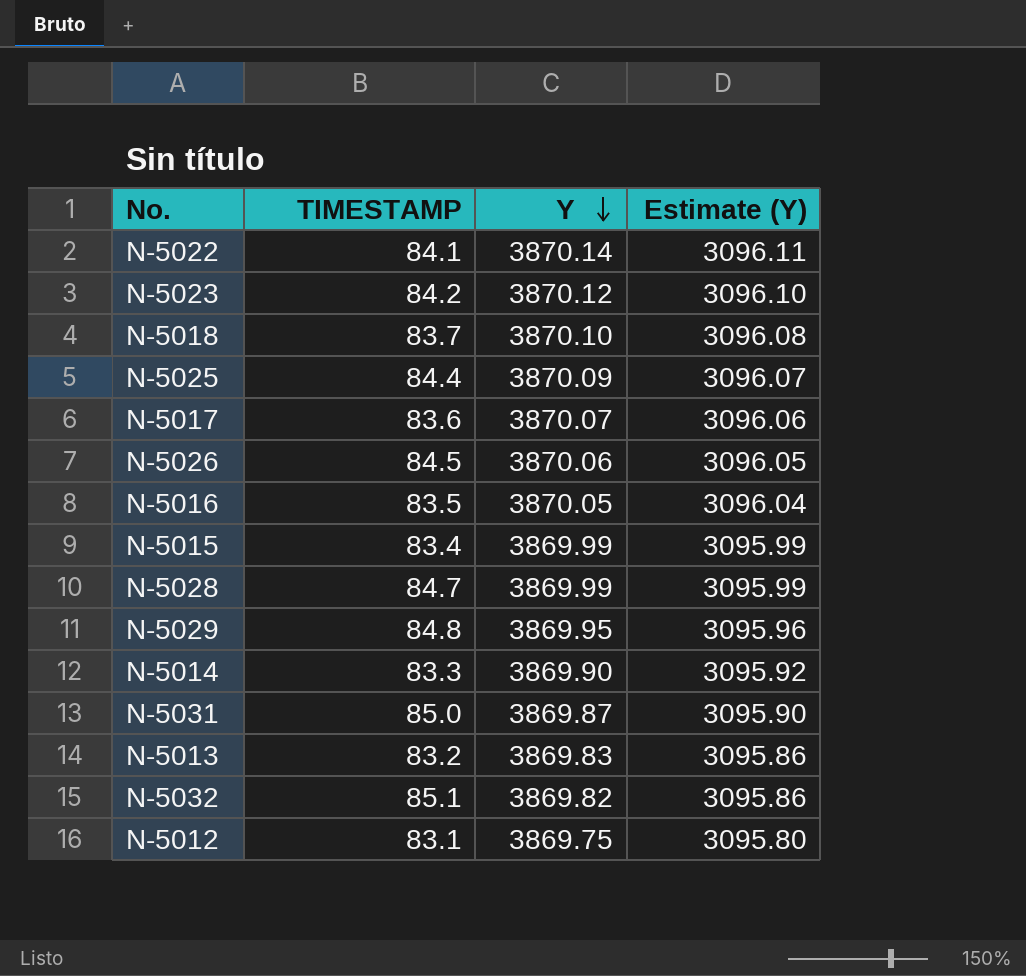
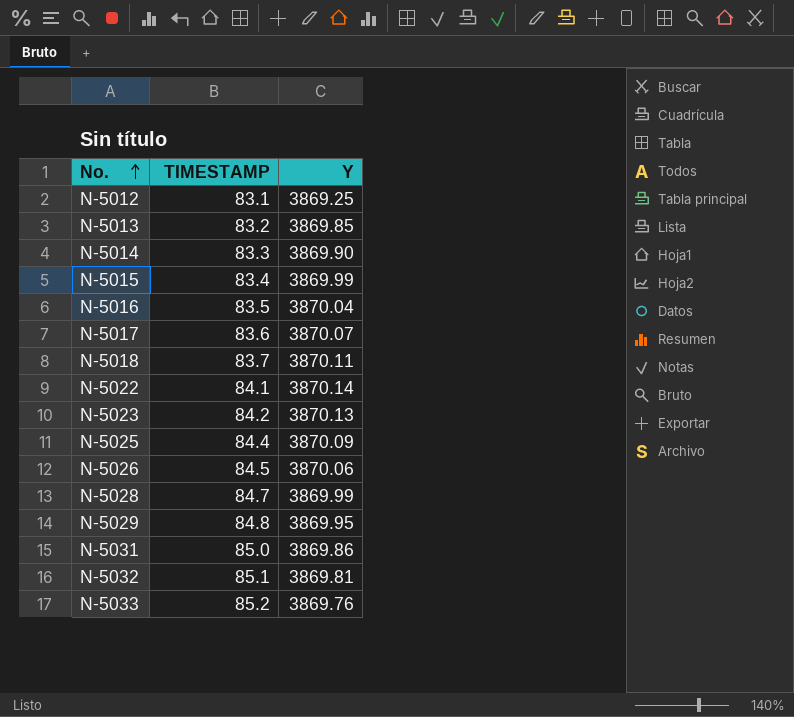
row order: Y descending -> No. ascending
column Estimate (Y) | formula: [Y] * 0.8 -> none
N-5012 | Y: 3869.75 -> 3869.25
N-5013 | Y: 3869.83 -> 3869.85
N-5016 | Y: 3870.05 -> 3870.04
N-5018 | Y: 3870.10 -> 3870.11
N-5023 | Y: 3870.12 -> 3870.13
N-5031 | Y: 3869.87 -> 3869.86
N-5032 | Y: 3869.82 -> 3869.81
row N-5033: none -> 85.2 | 3869.76

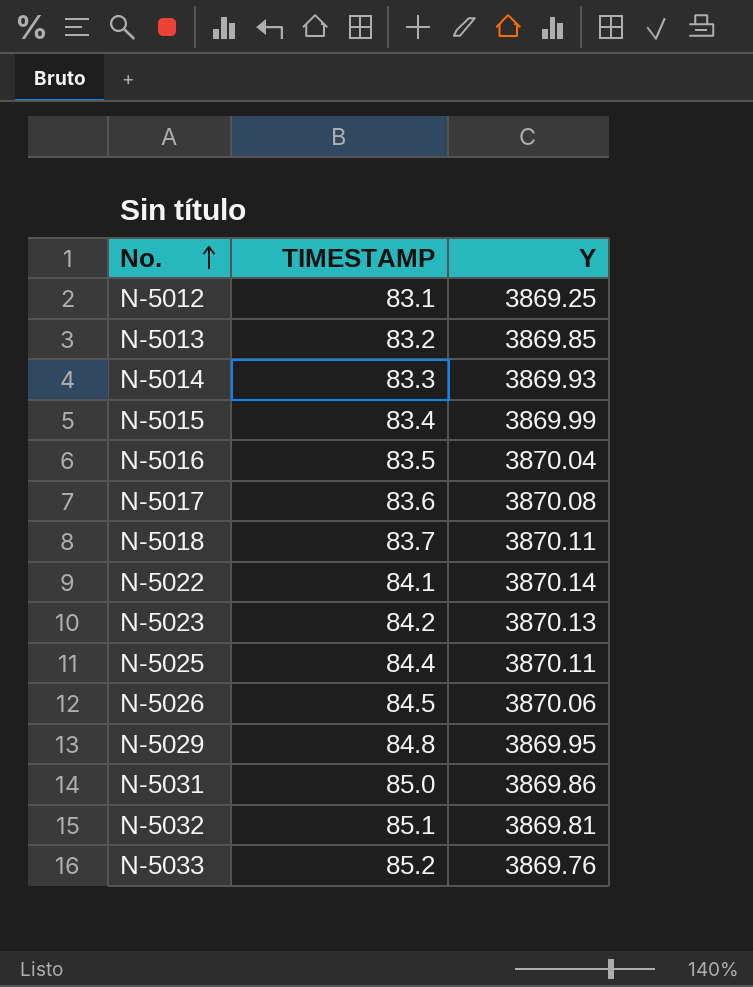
row N-5028: 84.7 | 3869.99 -> none
N-5014 | Y: 3869.90 -> 3869.93
N-5017 | Y: 3870.07 -> 3870.08
N-5025 | Y: 3870.09 -> 3870.11

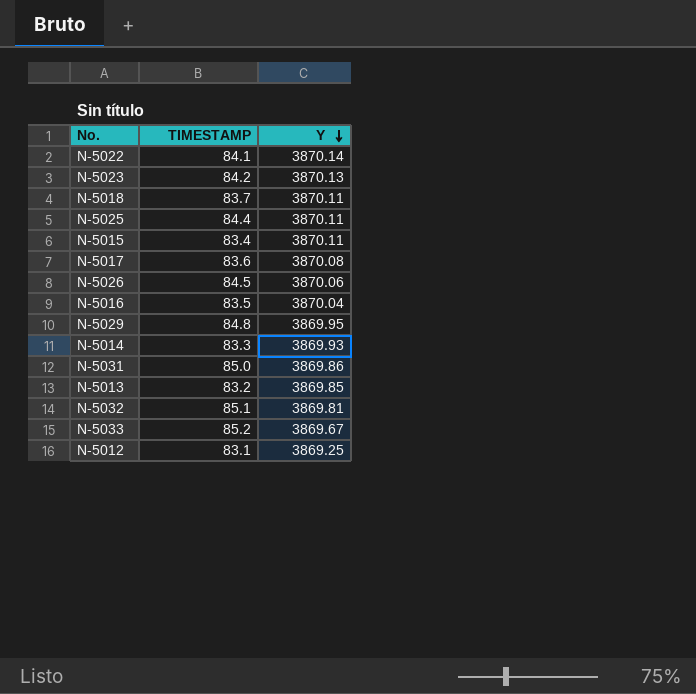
row order: No. ascending -> Y descending
N-5015 | Y: 3869.99 -> 3870.11
N-5033 | Y: 3869.76 -> 3869.67

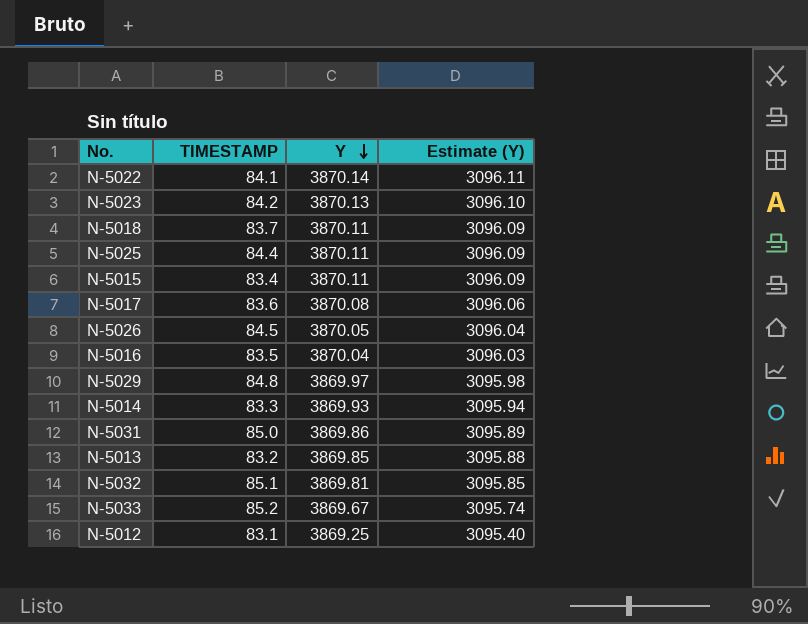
column Estimate (Y) | formula: none -> [Y] * 0.8
N-5026 | Y: 3870.06 -> 3870.05
N-5029 | Y: 3869.95 -> 3869.97

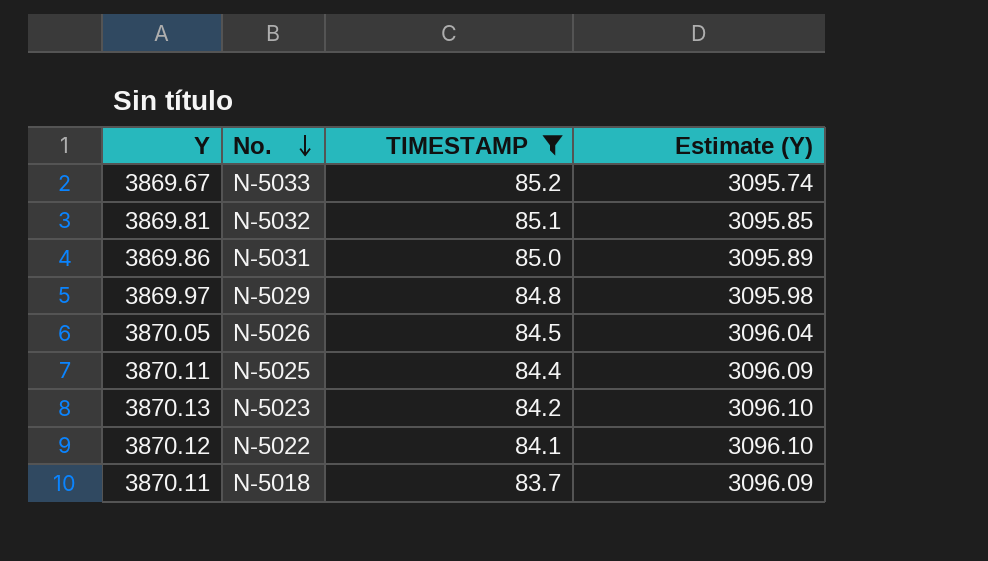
filter: none -> TIMESTAMP >= 83.7
row order: Y descending -> No. descending
column Y | position: 3 -> 1
N-5022 | Y: 3870.14 -> 3870.12
N-5022 | Estimate (Y): 3096.11 -> 3096.10

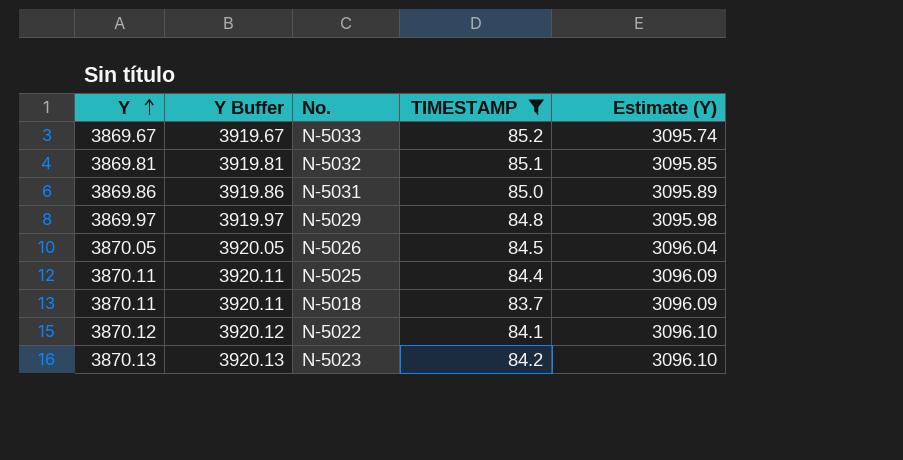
row order: No. descending -> Y ascending
column Y Buffer | formula: none -> [Y] + 50

